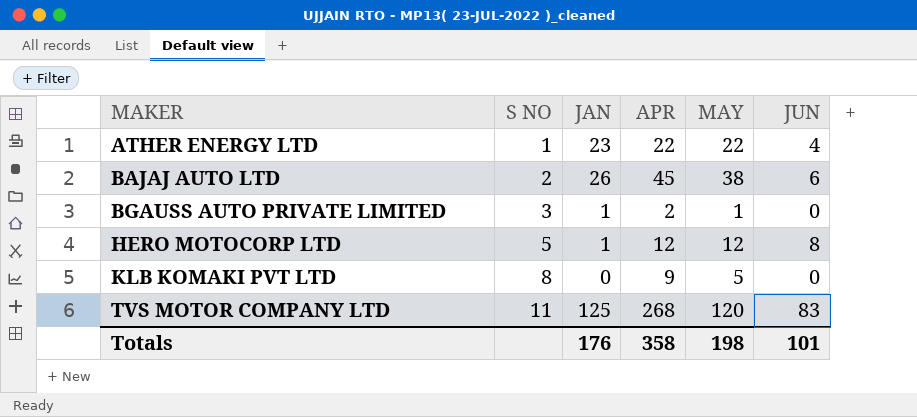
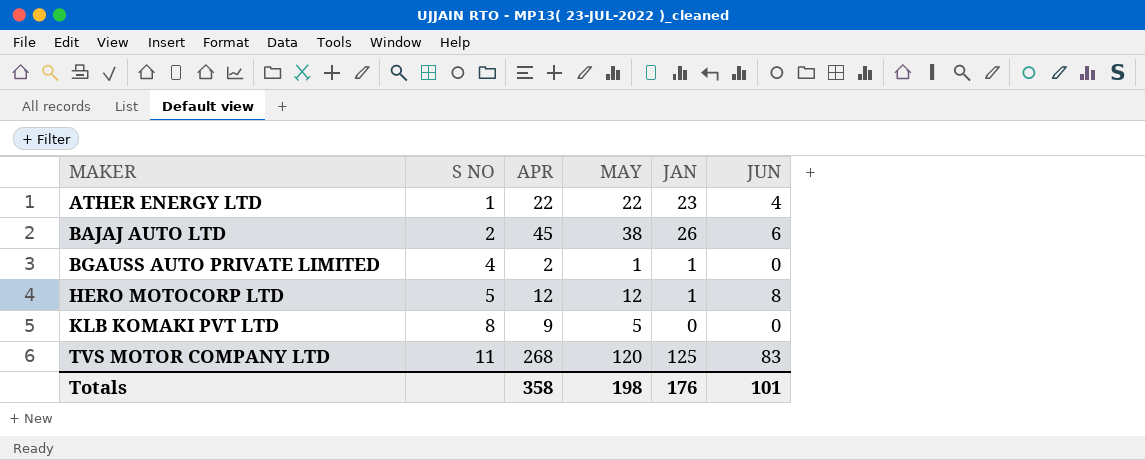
column JAN | position: 3 -> 5
BGAUSS AUTO PRIVATE LIMITED | S NO: 3 -> 4

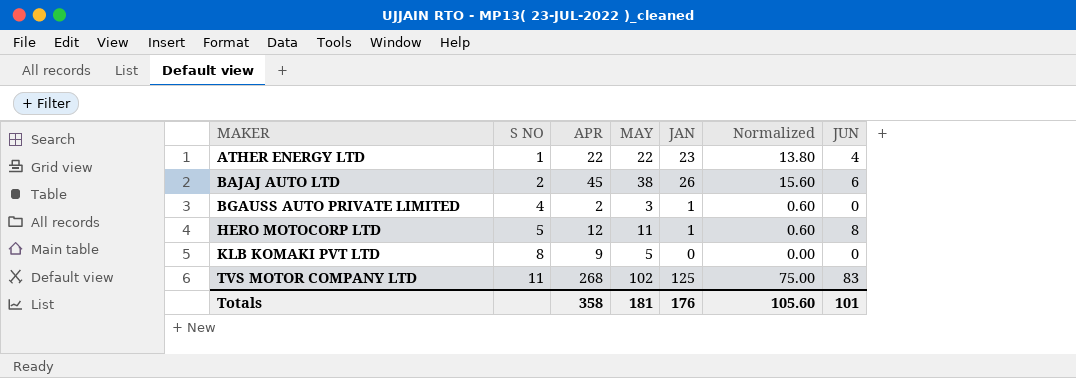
column Normalized | formula: none -> [JAN] * 0.6
BGAUSS AUTO PRIVATE LIMITED | MAY: 1 -> 3
HERO MOTOCORP LTD | MAY: 12 -> 11
TVS MOTOR COMPANY LTD | MAY: 120 -> 102
Totals | MAY: 198 -> 181

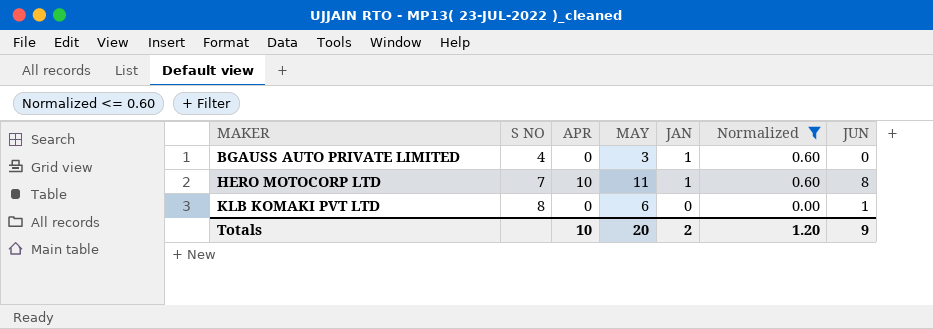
filter: none -> Normalized <= 0.60
BGAUSS AUTO PRIVATE LIMITED | APR: 2 -> 0
HERO MOTOCORP LTD | S NO: 5 -> 7
HERO MOTOCORP LTD | APR: 12 -> 10
KLB KOMAKI PVT LTD | APR: 9 -> 0
KLB KOMAKI PVT LTD | MAY: 5 -> 6
KLB KOMAKI PVT LTD | JUN: 0 -> 1
Totals | APR: 358 -> 10
Totals | MAY: 181 -> 20
Totals | JAN: 176 -> 2
Totals | Normalized: 105.60 -> 1.20
Totals | JUN: 101 -> 9

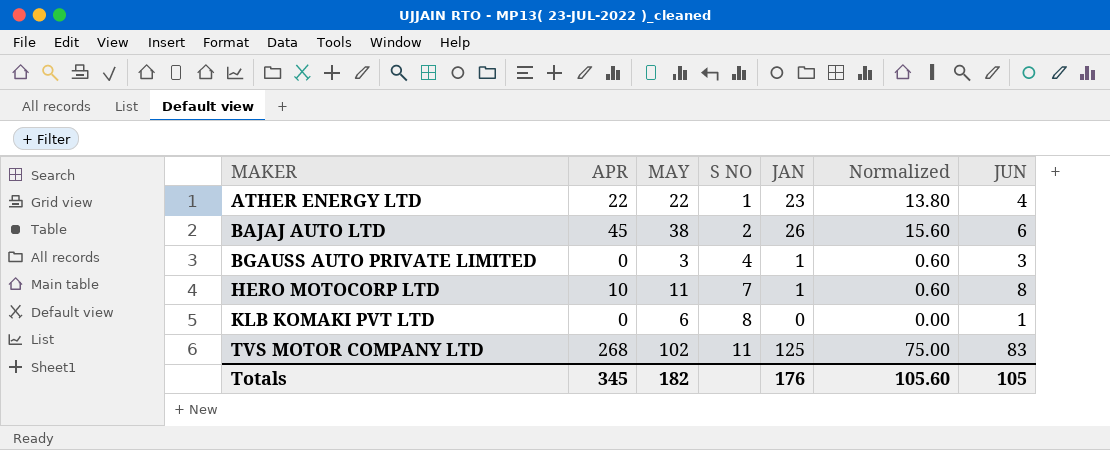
filter: Normalized <= 0.60 -> none
column S NO | position: 2 -> 4
BGAUSS AUTO PRIVATE LIMITED | JUN: 0 -> 3
Totals | APR: 10 -> 345
Totals | MAY: 20 -> 182
Totals | JAN: 2 -> 176
Totals | Normalized: 1.20 -> 105.60
Totals | JUN: 9 -> 105

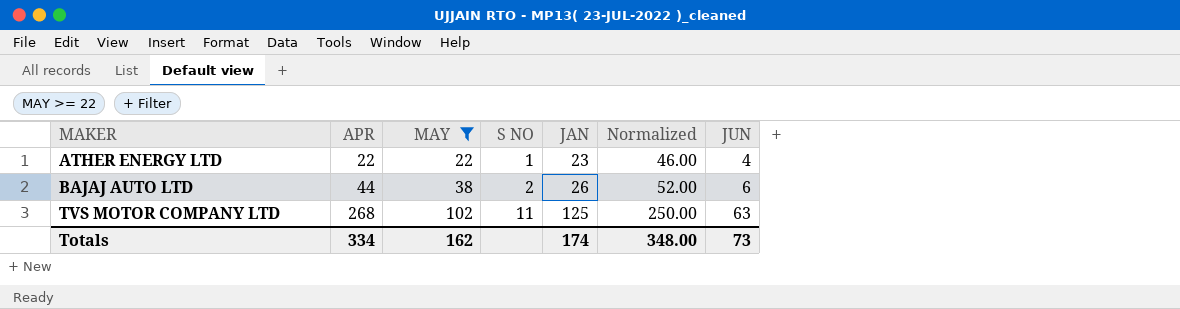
filter: none -> MAY >= 22
column Normalized | formula: [JAN] * 0.6 -> [JAN] * 2
BAJAJ AUTO LTD | APR: 45 -> 44
TVS MOTOR COMPANY LTD | JUN: 83 -> 63
Totals | APR: 345 -> 334
Totals | MAY: 182 -> 162
Totals | JAN: 176 -> 174
Totals | Normalized: 105.60 -> 348.00
Totals | JUN: 105 -> 73

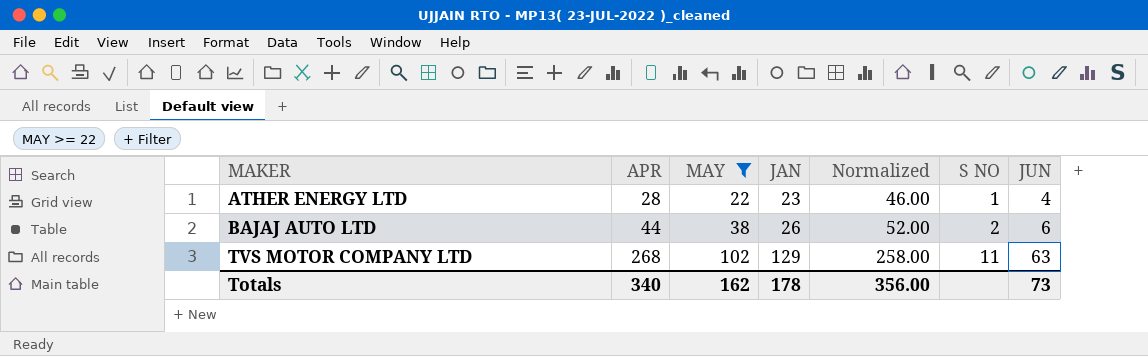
column S NO | position: 4 -> 6
ATHER ENERGY LTD | APR: 22 -> 28
TVS MOTOR COMPANY LTD | JAN: 125 -> 129
TVS MOTOR COMPANY LTD | Normalized: 250.00 -> 258.00
Totals | APR: 334 -> 340
Totals | JAN: 174 -> 178
Totals | Normalized: 348.00 -> 356.00

